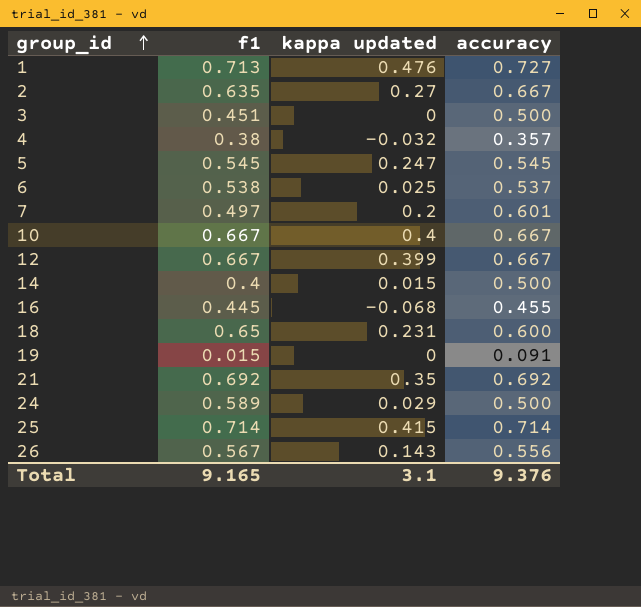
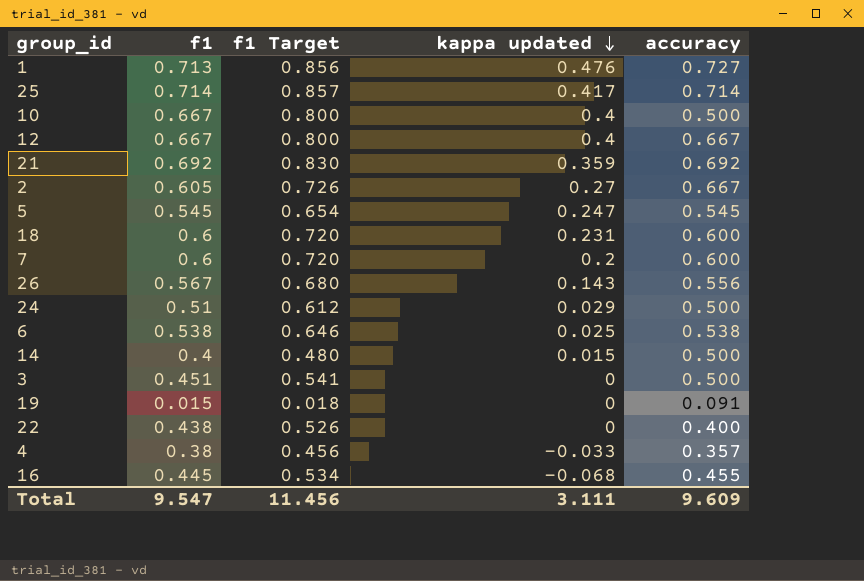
row order: group_id ascending -> kappa updated descending
column f1 Target | formula: none -> [f1] * 1.2
25 | kappa updated: 0.415 -> 0.417
10 | accuracy: 0.667 -> 0.500
12 | kappa updated: 0.399 -> 0.4
21 | kappa updated: 0.35 -> 0.359
2 | f1: 0.635 -> 0.605
18 | f1: 0.65 -> 0.6
7 | f1: 0.497 -> 0.6
7 | accuracy: 0.601 -> 0.600
24 | f1: 0.589 -> 0.51
6 | accuracy: 0.537 -> 0.538
row 22: none -> 0.438 | 0.526 | 0 | 0.400
4 | kappa updated: -0.032 -> -0.033
Total | f1: 9.165 -> 9.547
Total | kappa updated: 3.1 -> 3.111
Total | accuracy: 9.376 -> 9.609

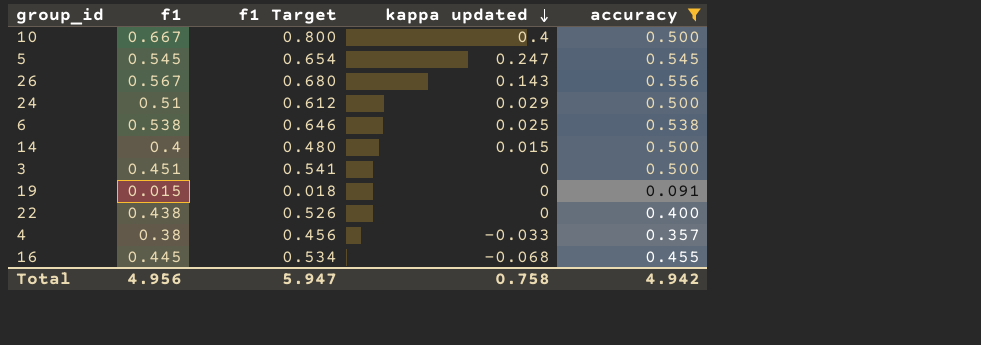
filter: none -> accuracy <= 0.556
Total | f1: 9.547 -> 4.956
Total | f1 Target: 11.456 -> 5.947
Total | kappa updated: 3.111 -> 0.758
Total | accuracy: 9.609 -> 4.942

